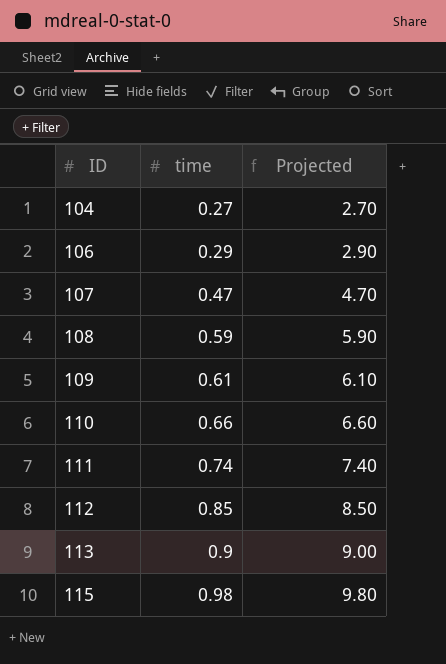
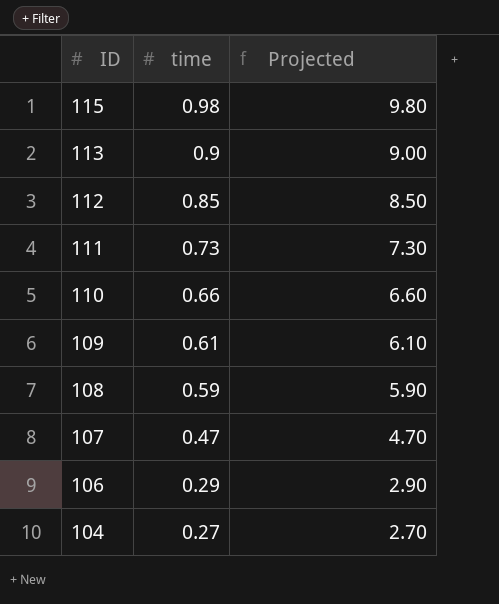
row order: ID ascending -> ID descending
111 | time: 0.74 -> 0.73
111 | Projected: 7.40 -> 7.30

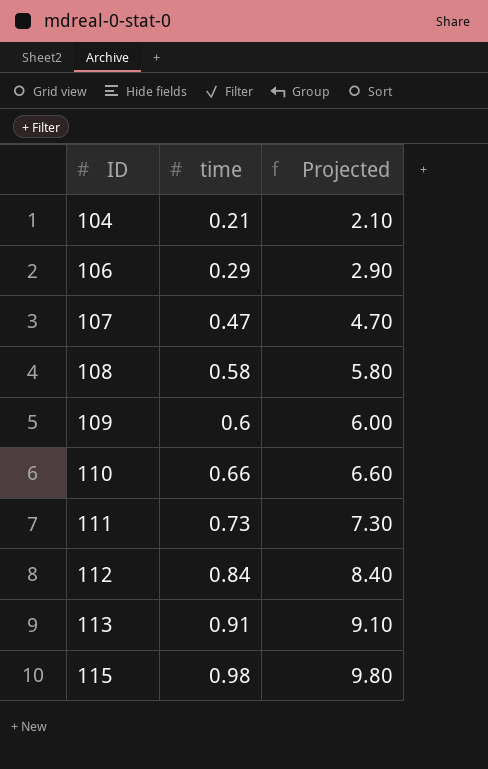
row order: ID descending -> ID ascending
104 | time: 0.27 -> 0.21
104 | Projected: 2.70 -> 2.10
108 | time: 0.59 -> 0.58
108 | Projected: 5.90 -> 5.80
109 | time: 0.61 -> 0.6
109 | Projected: 6.10 -> 6.00
112 | time: 0.85 -> 0.84
112 | Projected: 8.50 -> 8.40
113 | time: 0.9 -> 0.91
113 | Projected: 9.00 -> 9.10

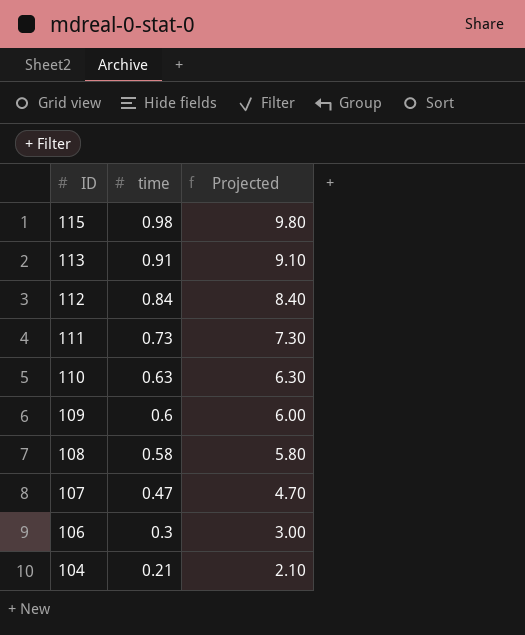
row order: ID ascending -> ID descending
110 | time: 0.66 -> 0.63
110 | Projected: 6.60 -> 6.30
106 | time: 0.29 -> 0.3
106 | Projected: 2.90 -> 3.00

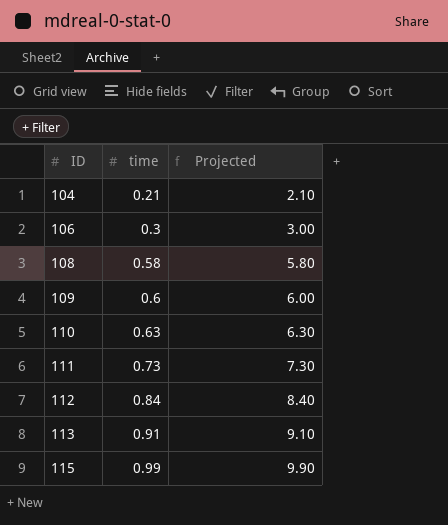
row order: ID descending -> ID ascending
row 107: 0.47 | 4.70 -> none
115 | time: 0.98 -> 0.99
115 | Projected: 9.80 -> 9.90

